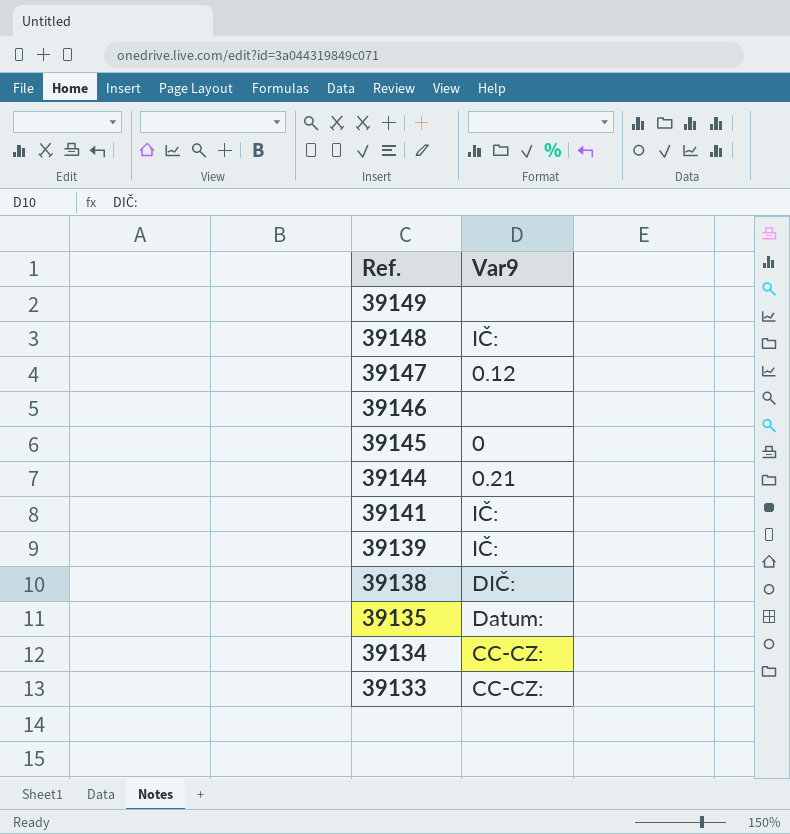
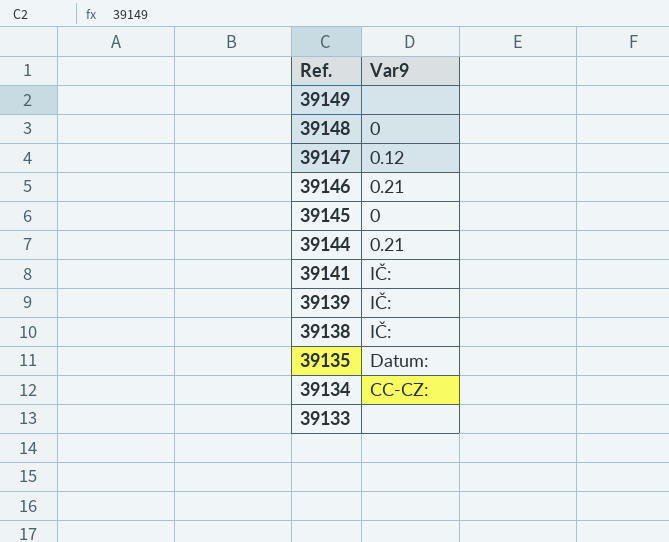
39148 | Var9: IČ: -> 0
39146 | Var9: none -> 0.21
39138 | Var9: DIČ: -> IČ:
39133 | Var9: CC-CZ: -> none

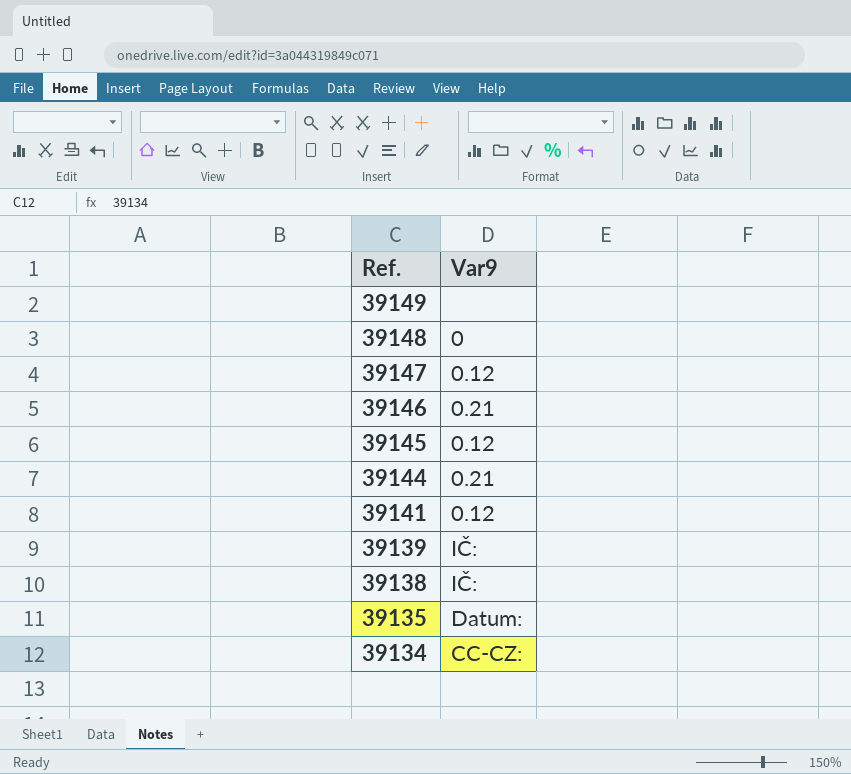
row 39133: none -> none
39145 | Var9: 0 -> 0.12
39141 | Var9: IČ: -> 0.12

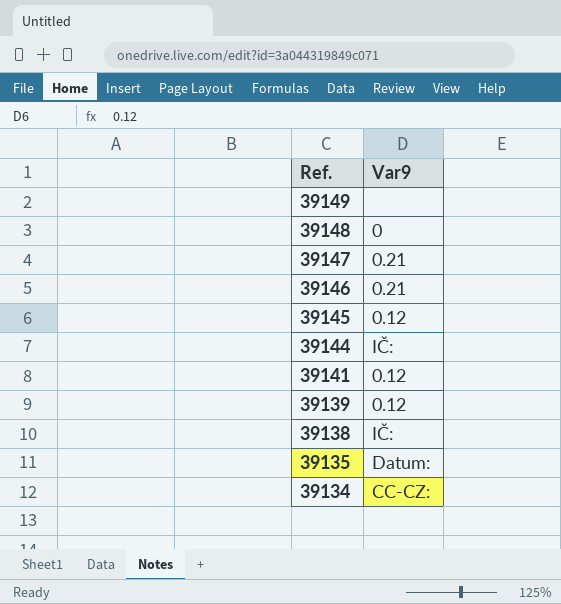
39147 | Var9: 0.12 -> 0.21
39144 | Var9: 0.21 -> IČ:
39139 | Var9: IČ: -> 0.12

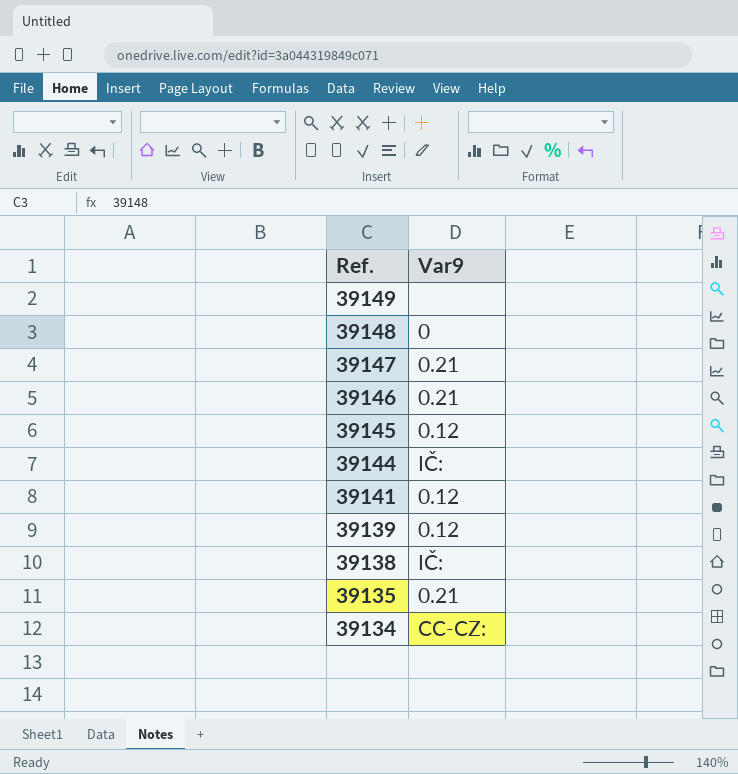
39135 | Var9: Datum: -> 0.21

